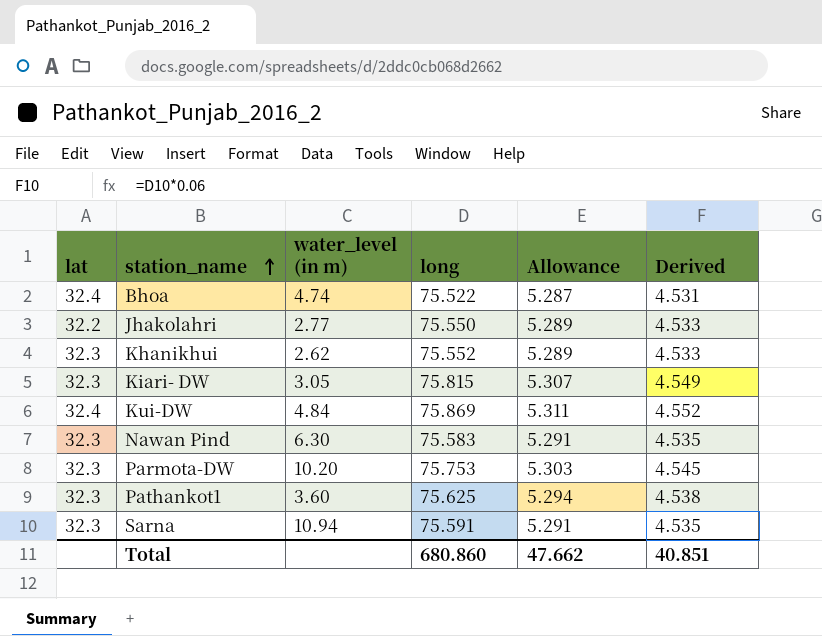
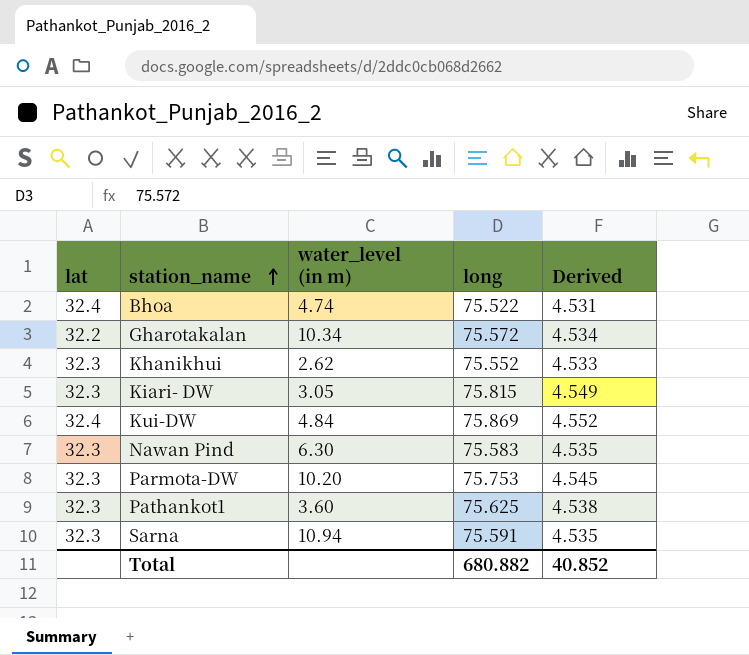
column Allowance | formula: [long] * 0.07 -> none
row Jhakolahri: 32.2 | 2.77 | 75.550 | 5.289 | 4.533 -> none
row Gharotakalan: none -> 32.2 | 10.34 | 75.572 | 4.534
Total | long: 680.860 -> 680.882
Total | Derived: 40.851 -> 40.852

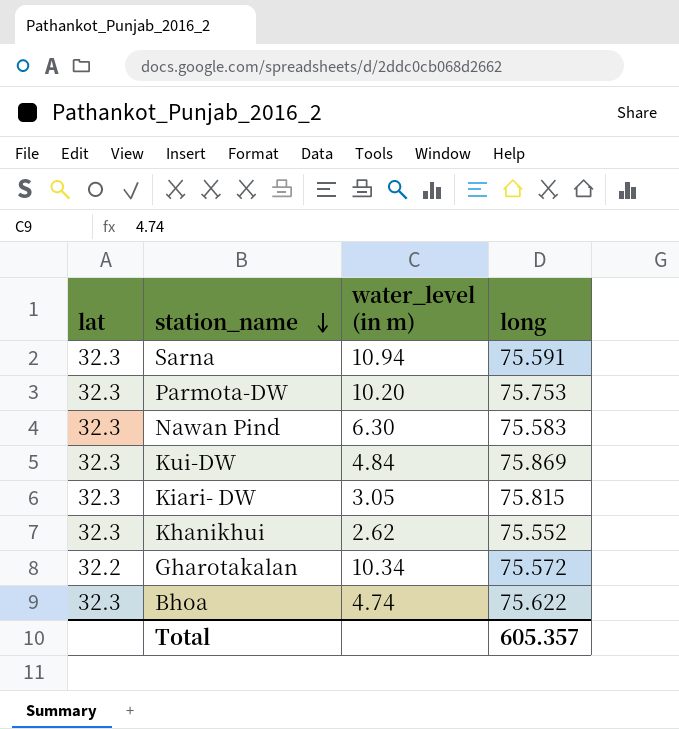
row order: station_name ascending -> station_name descending
column Derived | formula: [long] * 0.06 -> none
row Pathankot1: 32.3 | 3.60 | 75.625 | 4.538 -> none
Kui-DW | lat: 32.4 -> 32.3
Bhoa | lat: 32.4 -> 32.3
Bhoa | long: 75.522 -> 75.622
Total | long: 680.882 -> 605.357

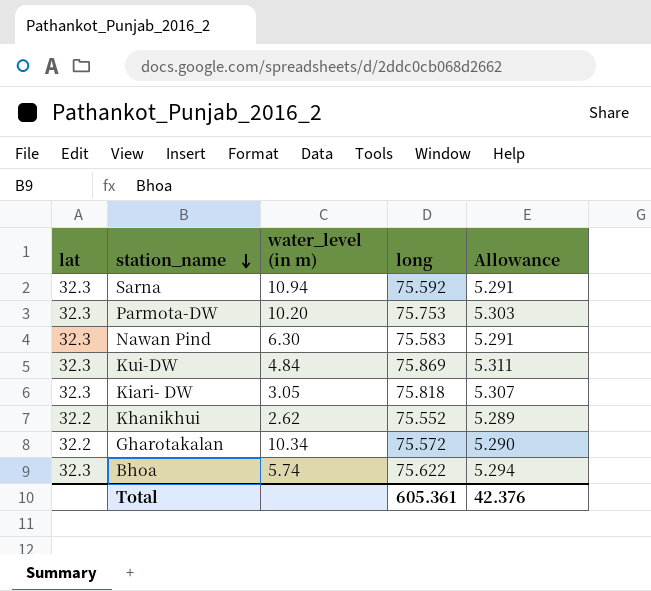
column Allowance | formula: none -> [long] * 0.07
Sarna | long: 75.591 -> 75.592
Kiari- DW | long: 75.815 -> 75.818
Khanikhui | lat: 32.3 -> 32.2
Bhoa | water_level (in m): 4.74 -> 5.74
Total | long: 605.357 -> 605.361

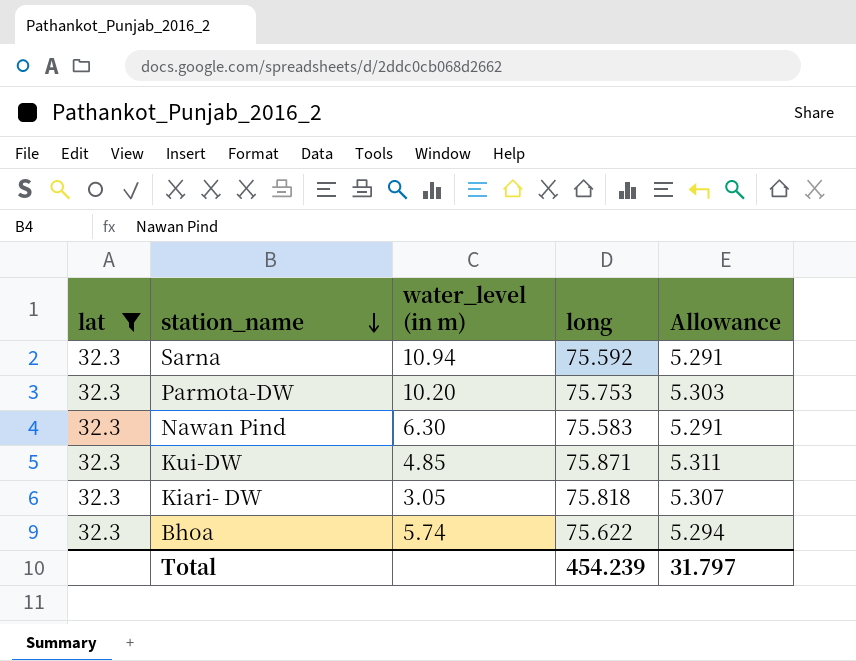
filter: none -> lat = 32.3
Kui-DW | water_level (in m): 4.84 -> 4.85
Kui-DW | long: 75.869 -> 75.871
Total | long: 605.361 -> 454.239
Total | Allowance: 42.376 -> 31.797

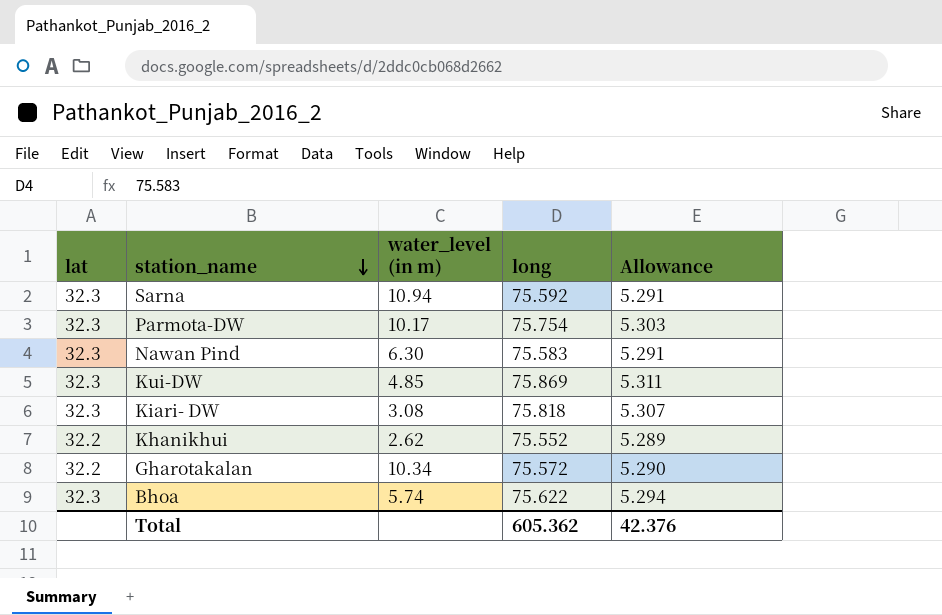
filter: lat = 32.3 -> none
Parmota-DW | water_level (in m): 10.20 -> 10.17
Parmota-DW | long: 75.753 -> 75.754
Kui-DW | long: 75.871 -> 75.869
Kiari- DW | water_level (in m): 3.05 -> 3.08
Total | long: 454.239 -> 605.362
Total | Allowance: 31.797 -> 42.376

